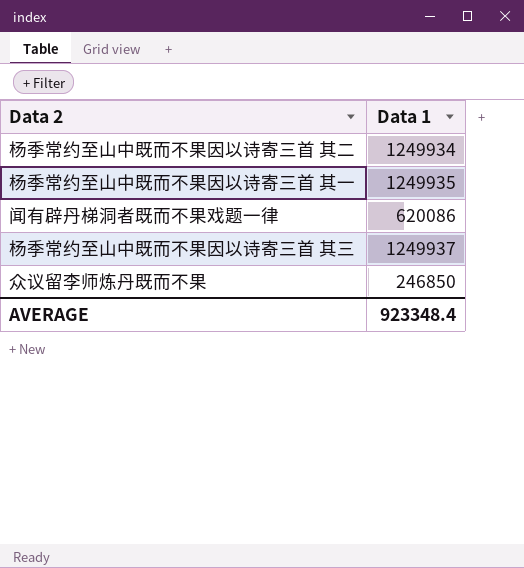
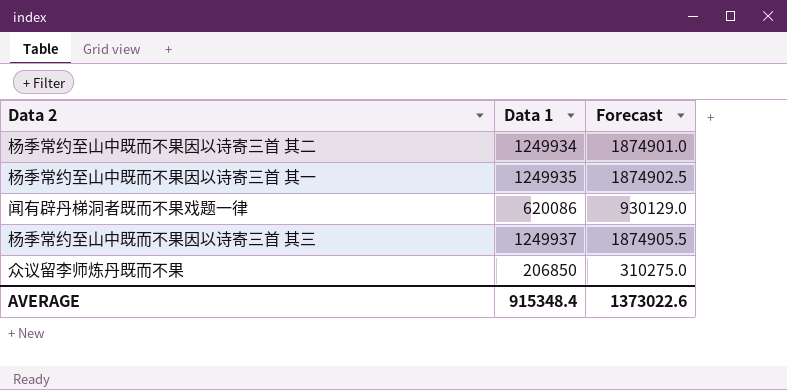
column Forecast | formula: none -> [Data 1] * 1.5
众议留李师炼丹既而不果 | Data 1: 246850 -> 206850
AVERAGE | Data 1: 923348.4 -> 915348.4

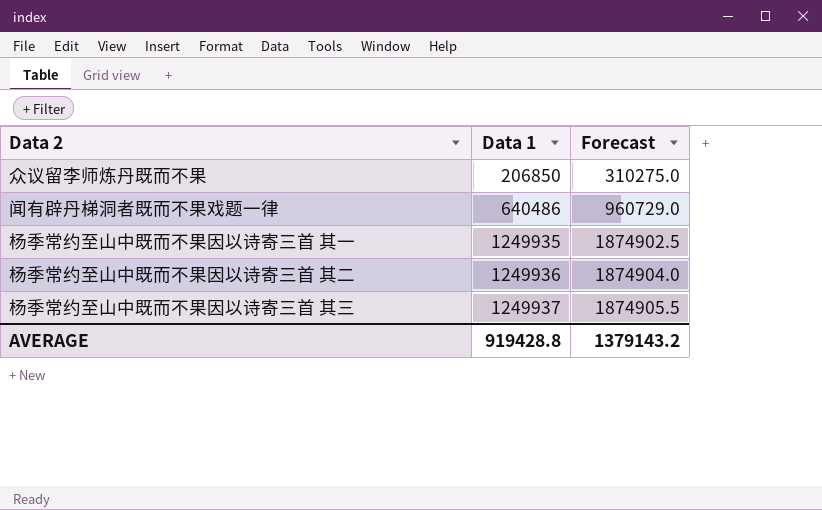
row order: none -> Data 1 ascending
闻有辟丹梯洞者既而不果戏题一律 | Data 1: 620086 -> 640486
闻有辟丹梯洞者既而不果戏题一律 | Forecast: 930129.0 -> 960729.0
杨季常约至山中既而不果因以诗寄三首 其二 | Data 1: 1249934 -> 1249936
杨季常约至山中既而不果因以诗寄三首 其二 | Forecast: 1874901.0 -> 1874904.0
AVERAGE | Data 1: 915348.4 -> 919428.8
AVERAGE | Forecast: 1373022.6 -> 1379143.2

